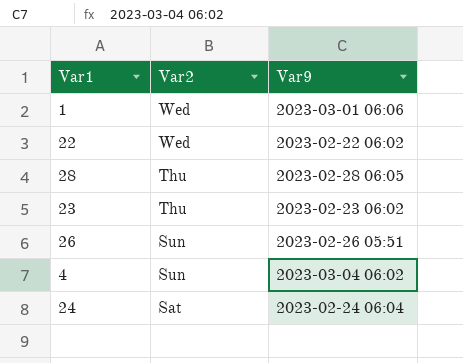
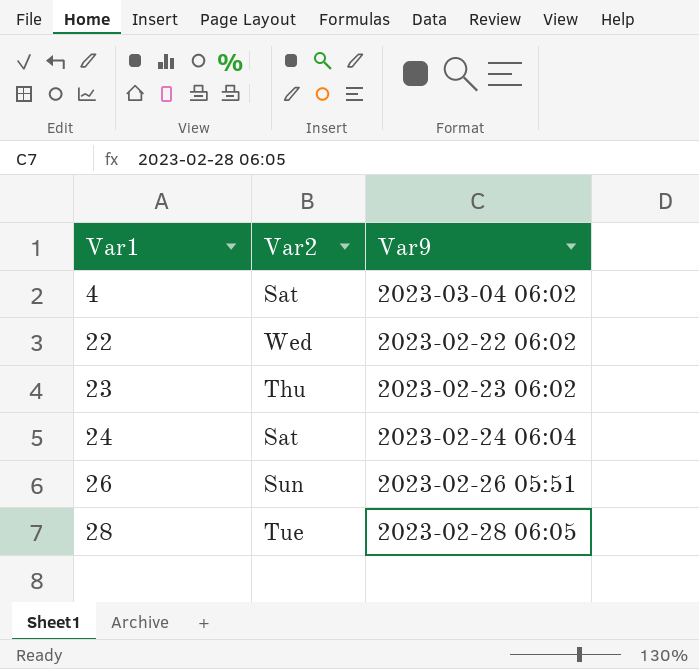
row order: Var2 descending -> Var1 ascending
row 1: Wed | 2023-03-01 06:06 -> none
4 | Var2: Sun -> Sat
28 | Var2: Thu -> Tue

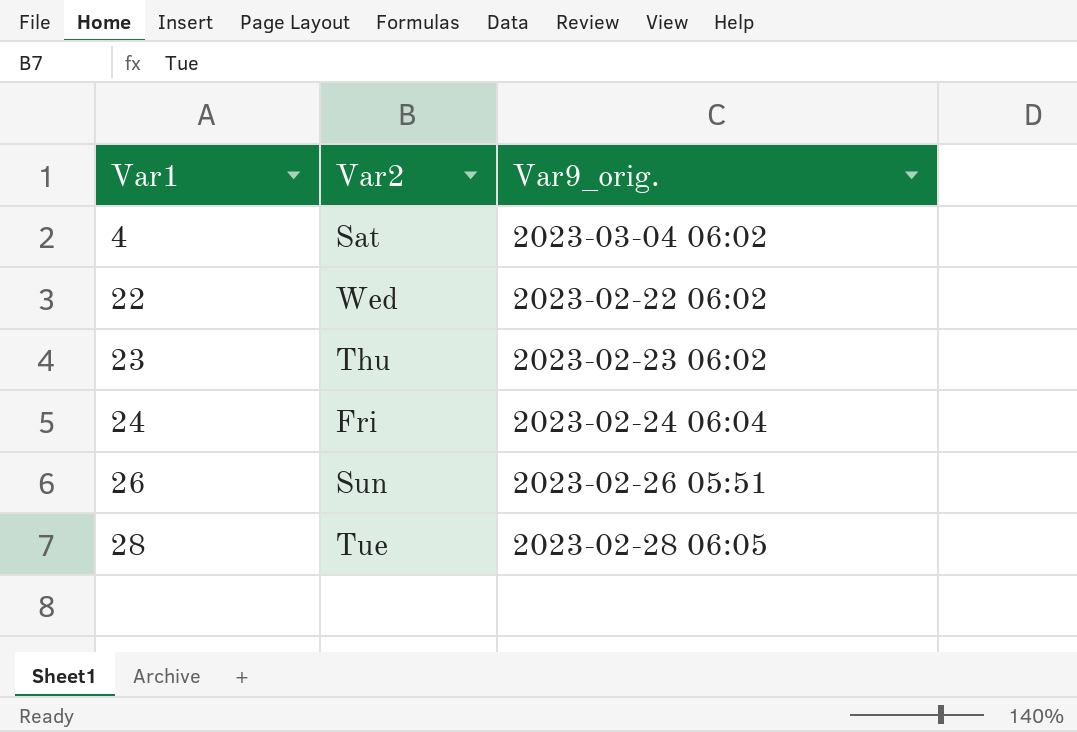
column name: Var9 -> Var9_orig.
24 | Var2: Sat -> Fri

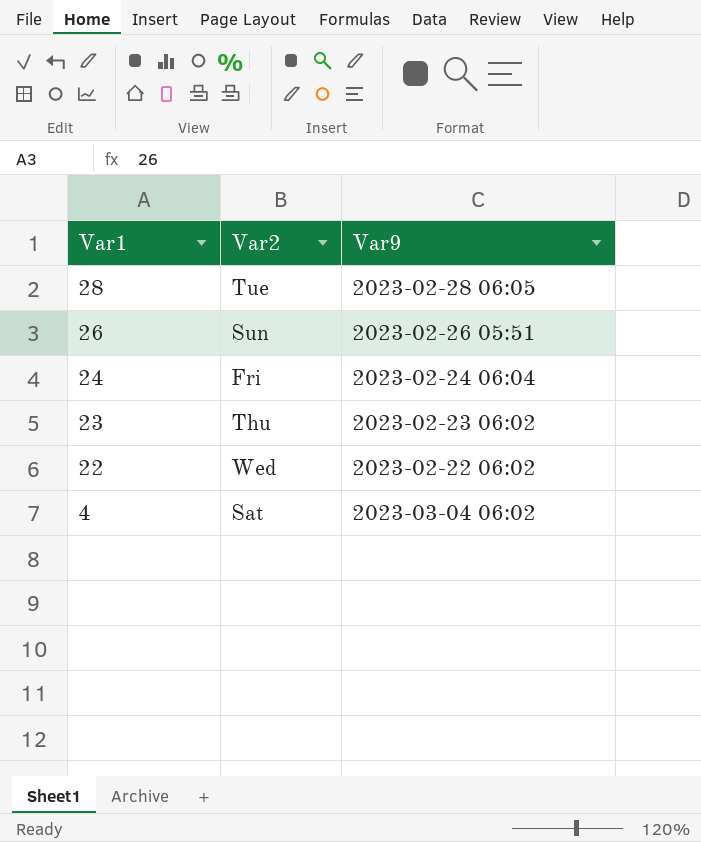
row order: Var1 ascending -> Var1 descending
column name: Var9_orig. -> Var9

